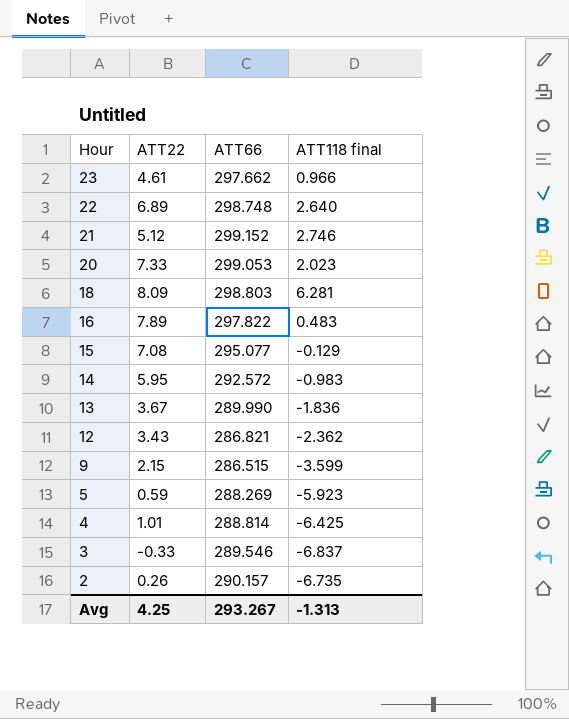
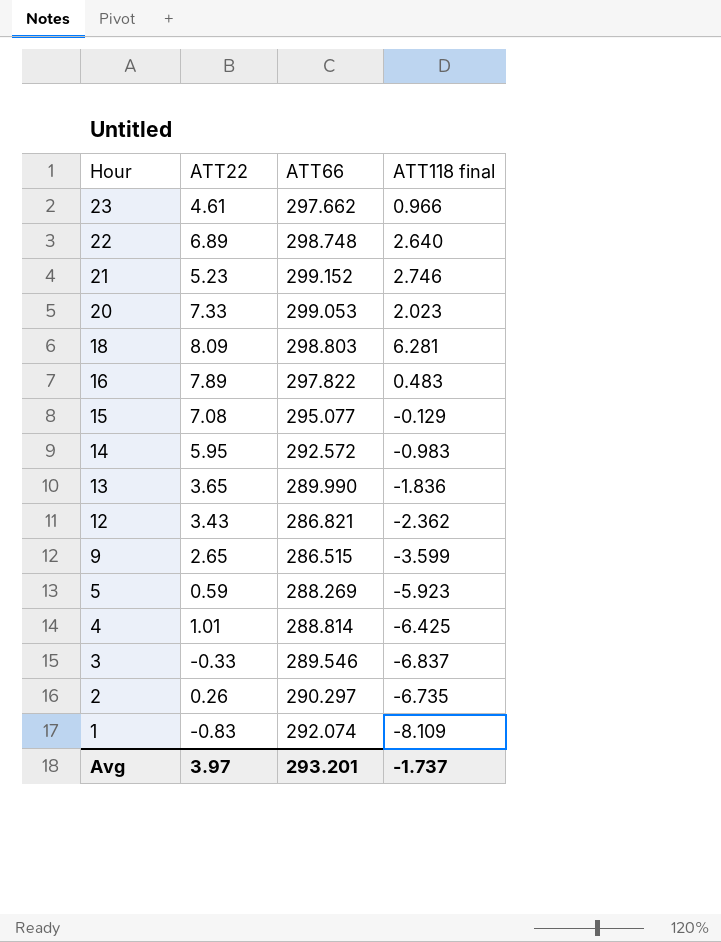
21 | ATT22: 5.12 -> 5.23
13 | ATT22: 3.67 -> 3.65
9 | ATT22: 2.15 -> 2.65
2 | ATT66: 290.157 -> 290.297
row 1: none -> -0.83 | 292.074 | -8.109
Avg | ATT22: 4.25 -> 3.97
Avg | ATT66: 293.267 -> 293.201
Avg | ATT118 final: -1.313 -> -1.737

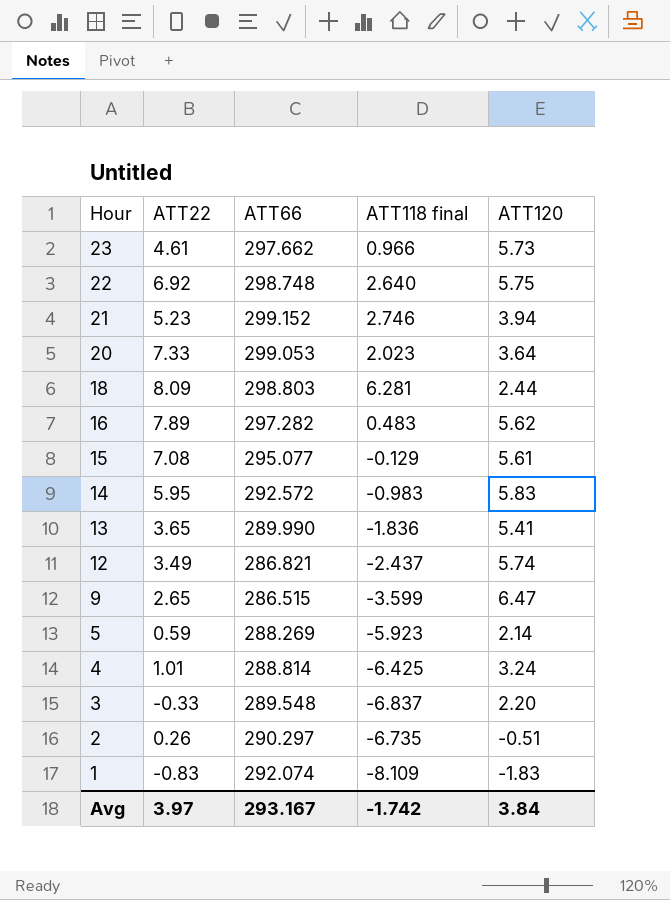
column ATT120 | position: none -> 5
22 | ATT22: 6.89 -> 6.92
16 | ATT66: 297.822 -> 297.282
12 | ATT22: 3.43 -> 3.49
12 | ATT118 final: -2.362 -> -2.437
3 | ATT66: 289.546 -> 289.548
Avg | ATT66: 293.201 -> 293.167
Avg | ATT118 final: -1.737 -> -1.742

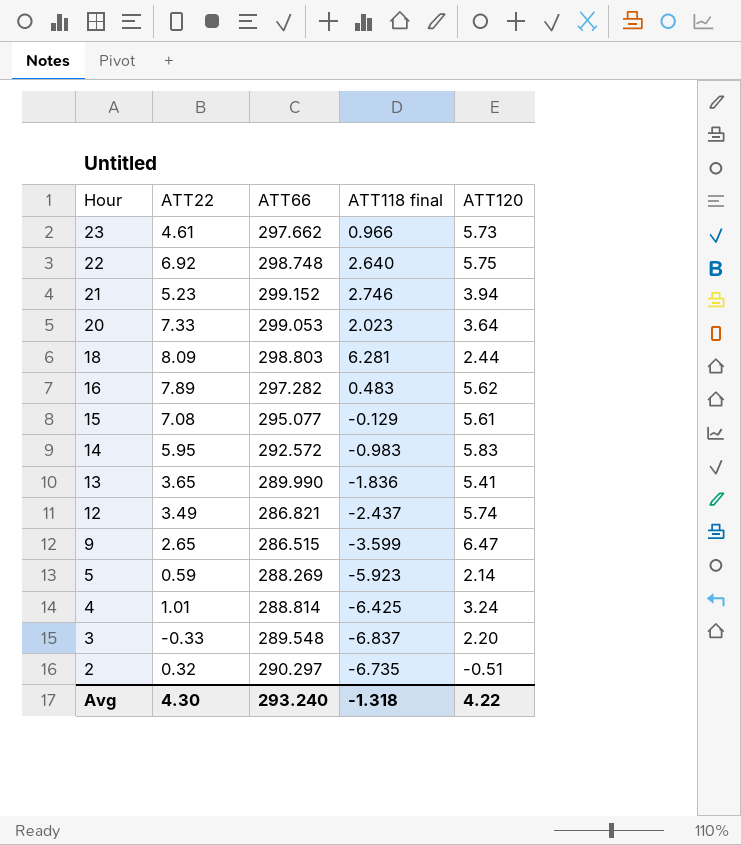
row 1: -0.83 | 292.074 | -8.109 | -1.83 -> none
2 | ATT22: 0.26 -> 0.32
Avg | ATT22: 3.97 -> 4.30
Avg | ATT66: 293.167 -> 293.240
Avg | ATT118 final: -1.742 -> -1.318
Avg | ATT120: 3.84 -> 4.22

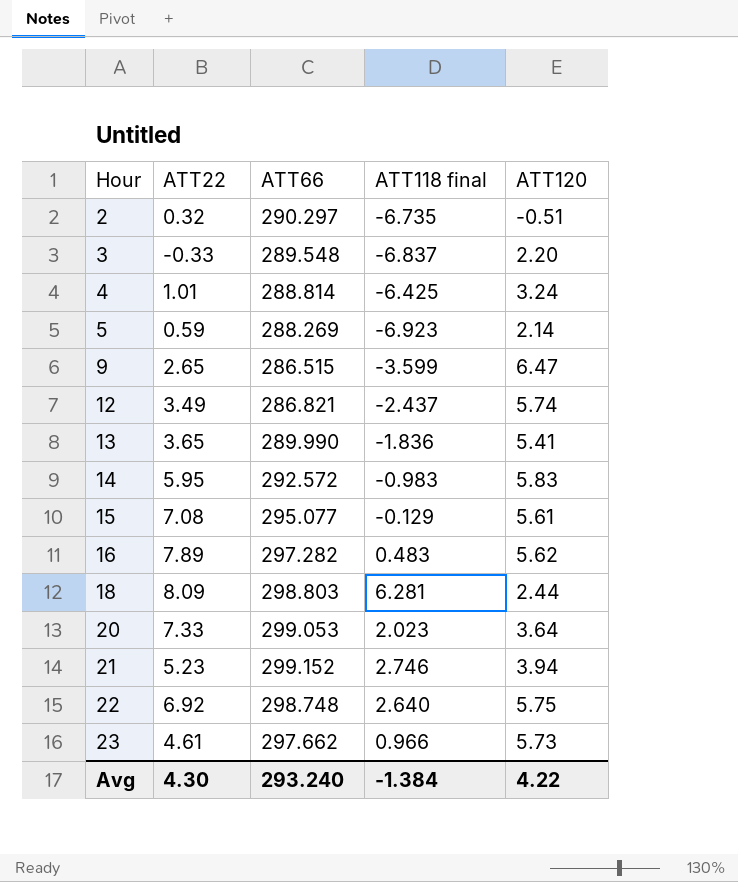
row order: Hour descending -> Hour ascending
5 | ATT118 final: -5.923 -> -6.923
Avg | ATT118 final: -1.318 -> -1.384

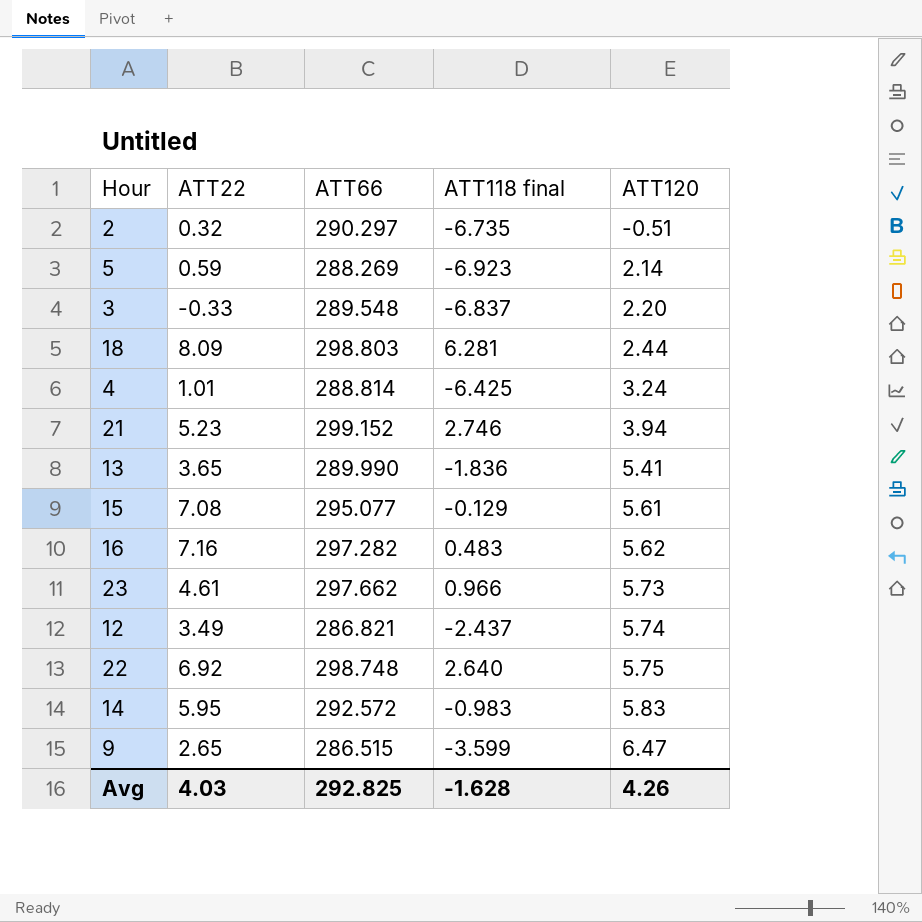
row order: Hour ascending -> ATT120 ascending
row 20: 7.33 | 299.053 | 2.023 | 3.64 -> none
16 | ATT22: 7.89 -> 7.16
Avg | ATT22: 4.30 -> 4.03
Avg | ATT66: 293.240 -> 292.825
Avg | ATT118 final: -1.384 -> -1.628
Avg | ATT120: 4.22 -> 4.26

